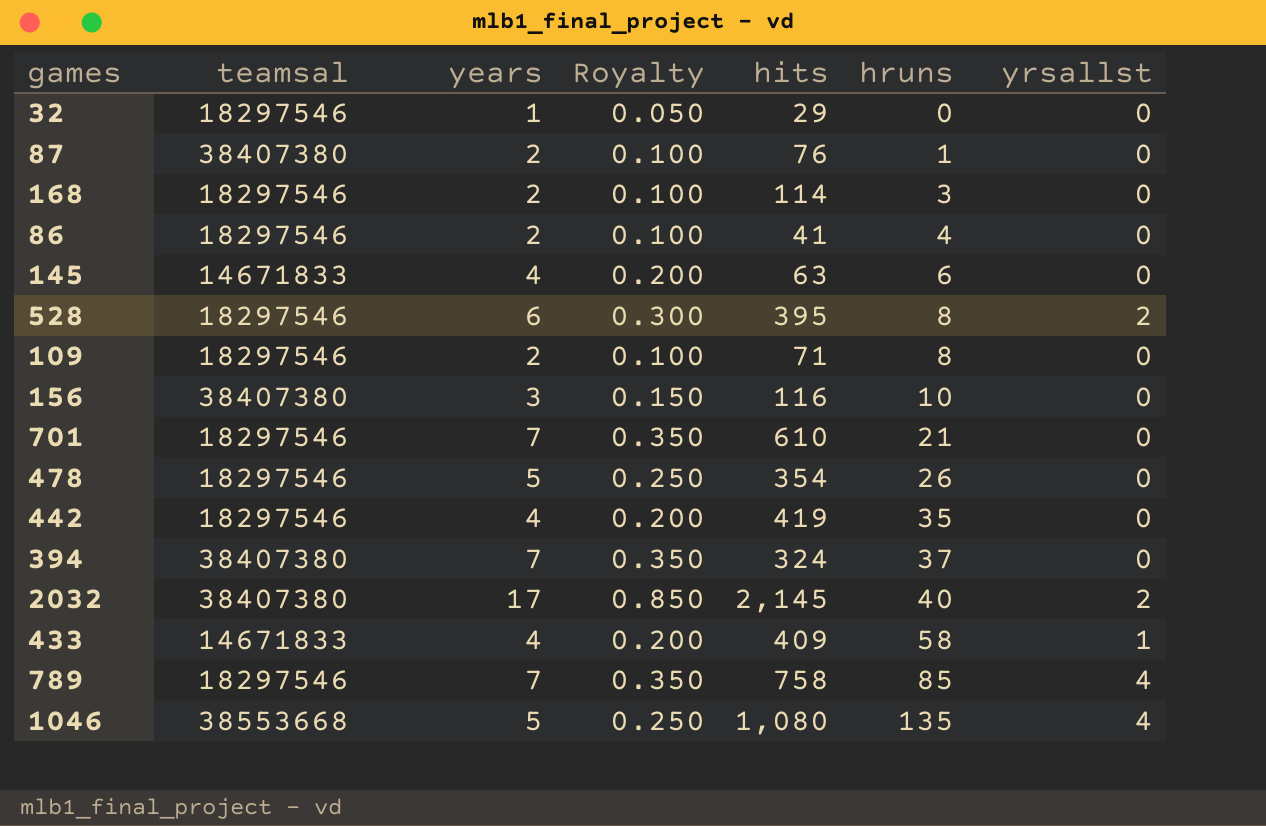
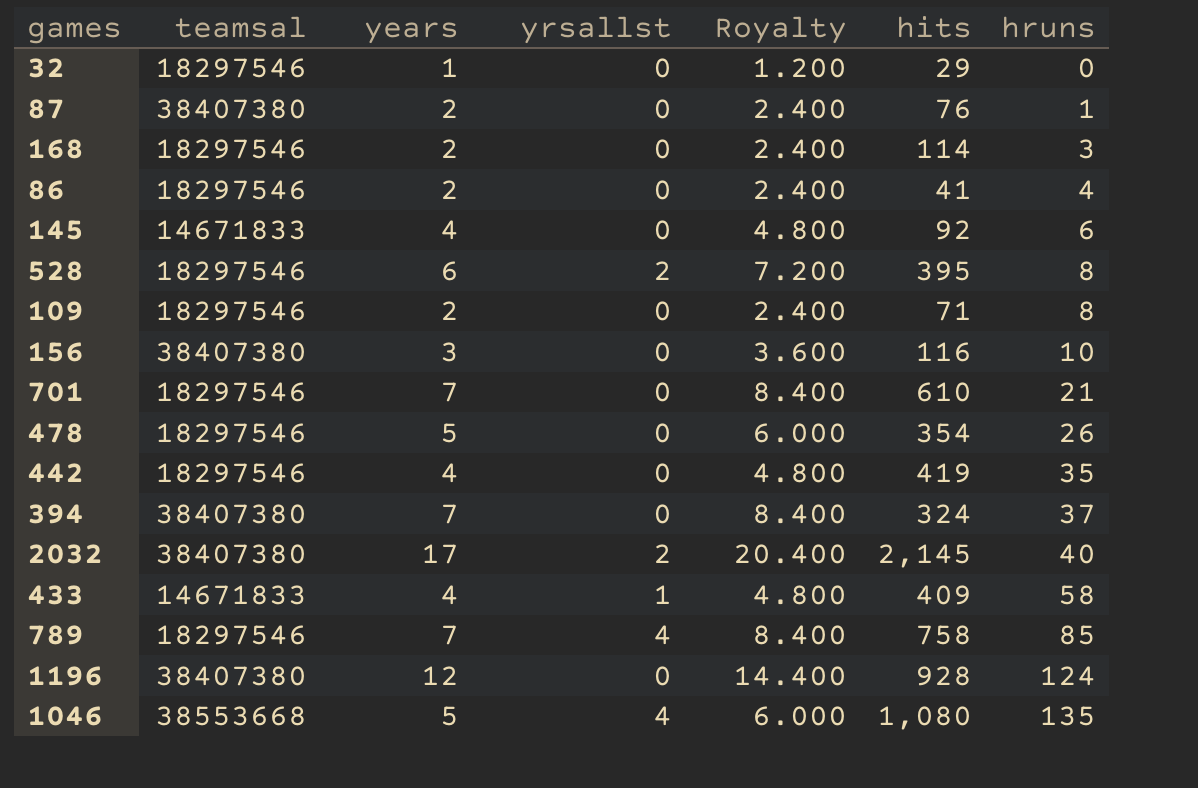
column yrsallst | position: 7 -> 4
column Royalty | formula: [years] * 0.05 -> [years] * 1.2
145 | hits: 63 -> 92
row 1196: none -> 38407380 | 12 | 0 | 14.400 | 928 | 124

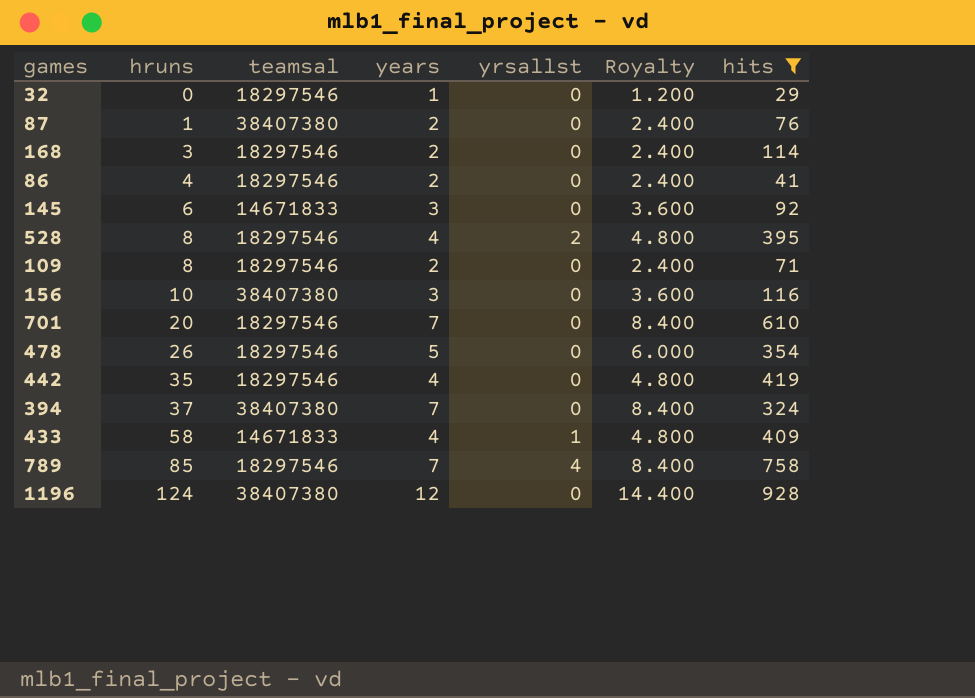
filter: none -> hits <= 928
column hruns | position: 7 -> 2
145 | years: 4 -> 3
145 | Royalty: 4.800 -> 3.600
528 | years: 6 -> 4
528 | Royalty: 7.200 -> 4.800
701 | hruns: 21 -> 20

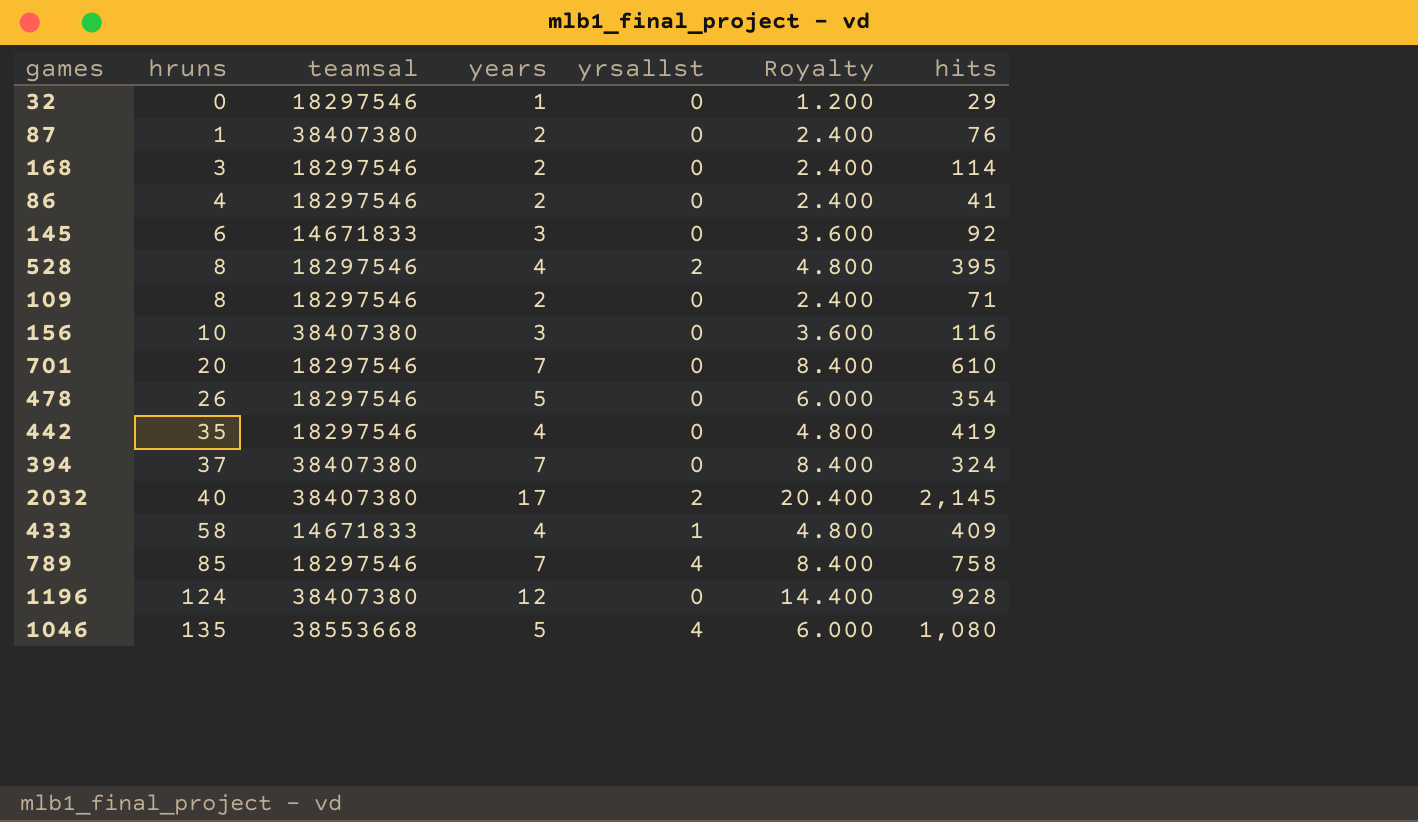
filter: hits <= 928 -> none

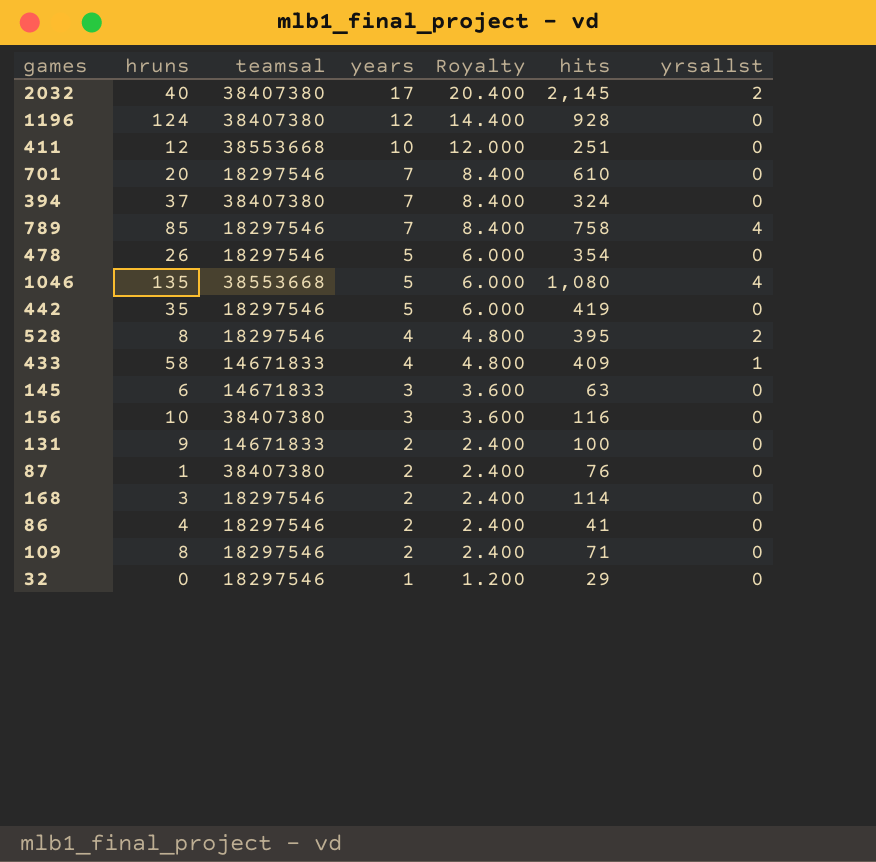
row order: hruns ascending -> years descending
column yrsallst | position: 5 -> 7
row 411: none -> 12 | 38553668 | 10 | 12.000 | 251 | 0
442 | years: 4 -> 5
442 | Royalty: 4.800 -> 6.000
145 | hits: 92 -> 63
row 131: none -> 9 | 14671833 | 2 | 2.400 | 100 | 0

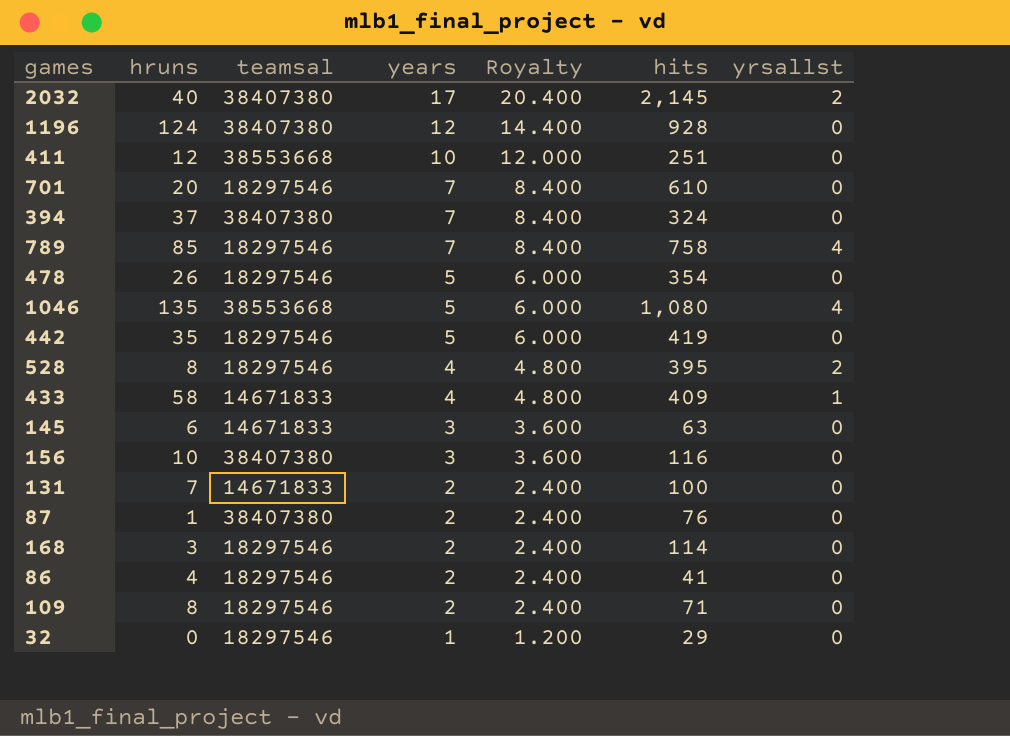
131 | hruns: 9 -> 7

